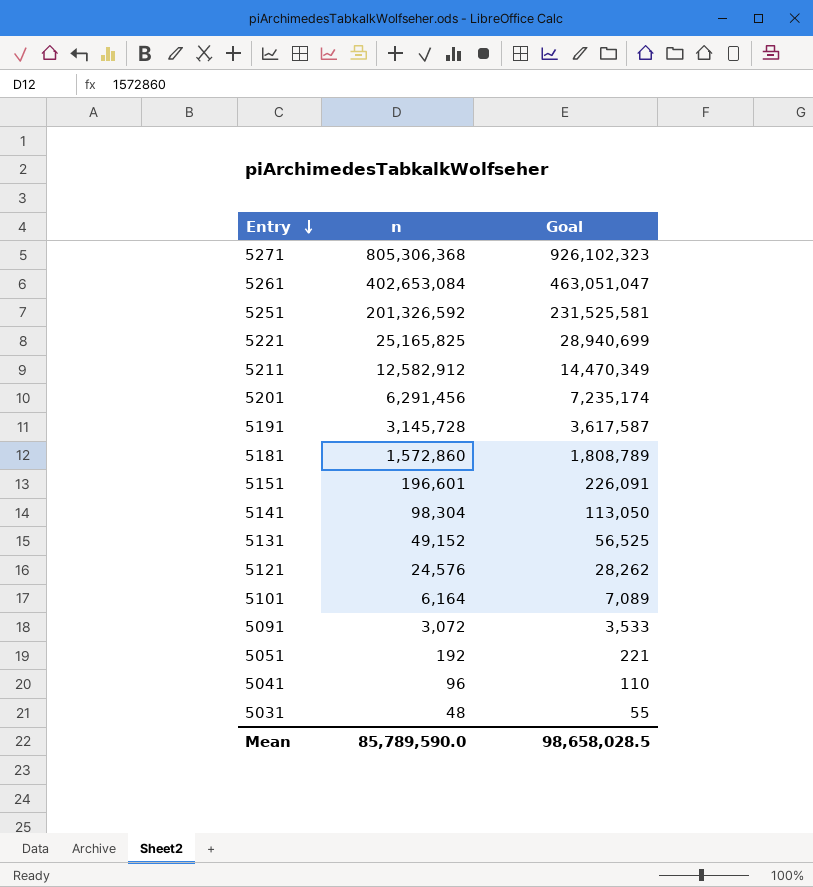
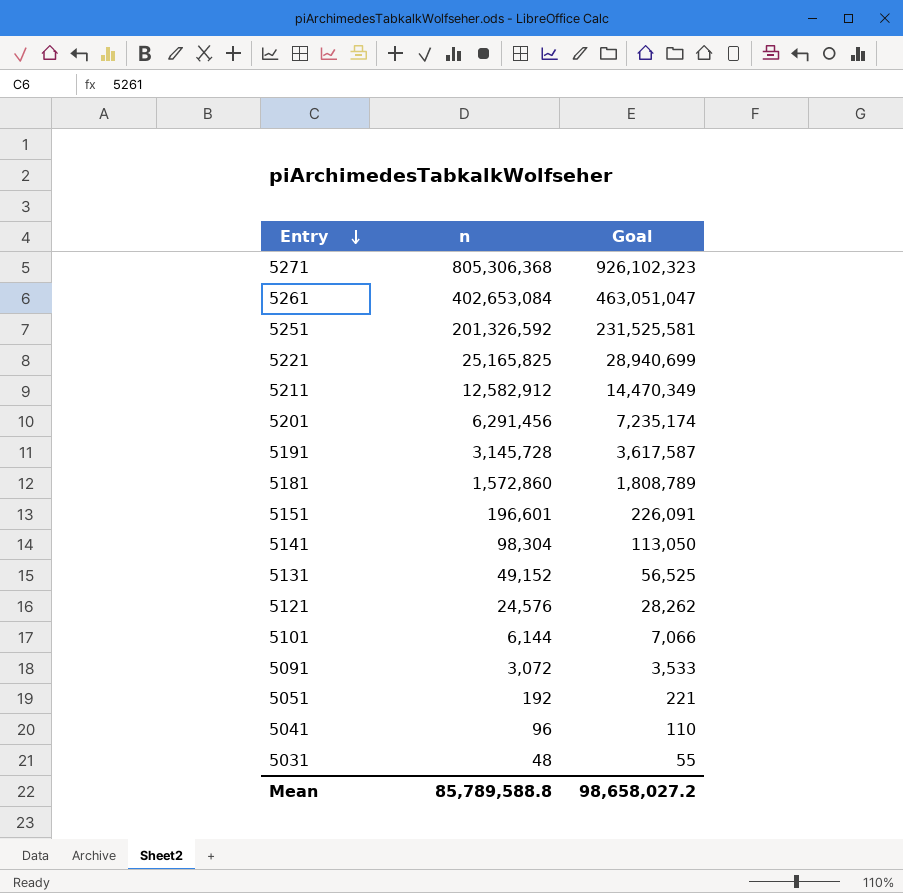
5101 | n: 6,164 -> 6,144
5101 | Goal: 7,089 -> 7,066
Mean | n: 85,789,590.0 -> 85,789,588.8
Mean | Goal: 98,658,028.5 -> 98,658,027.2

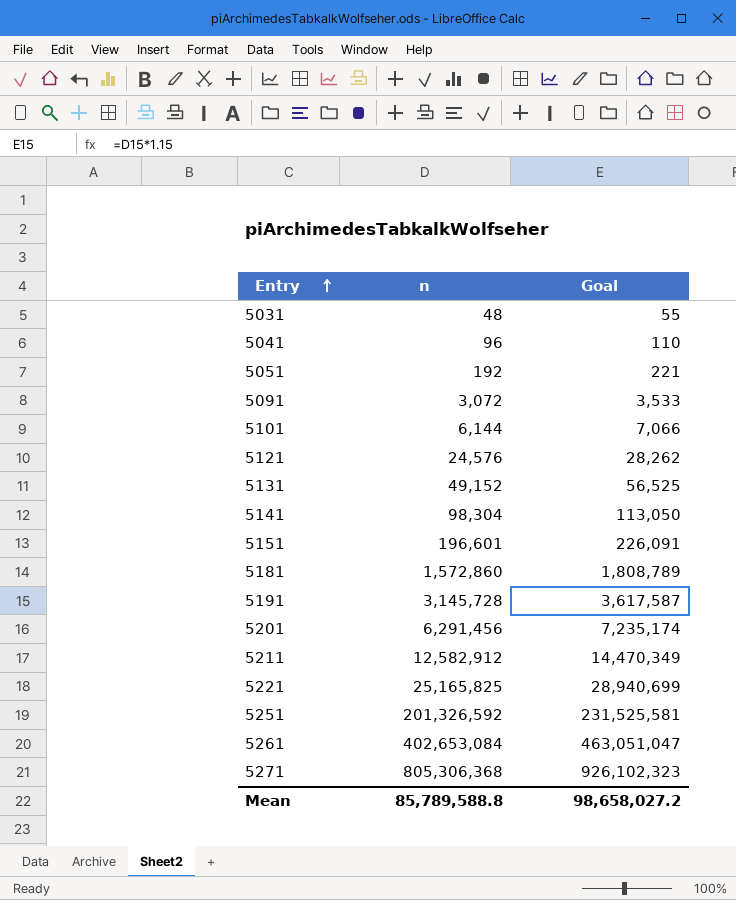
row order: Entry descending -> Entry ascending

